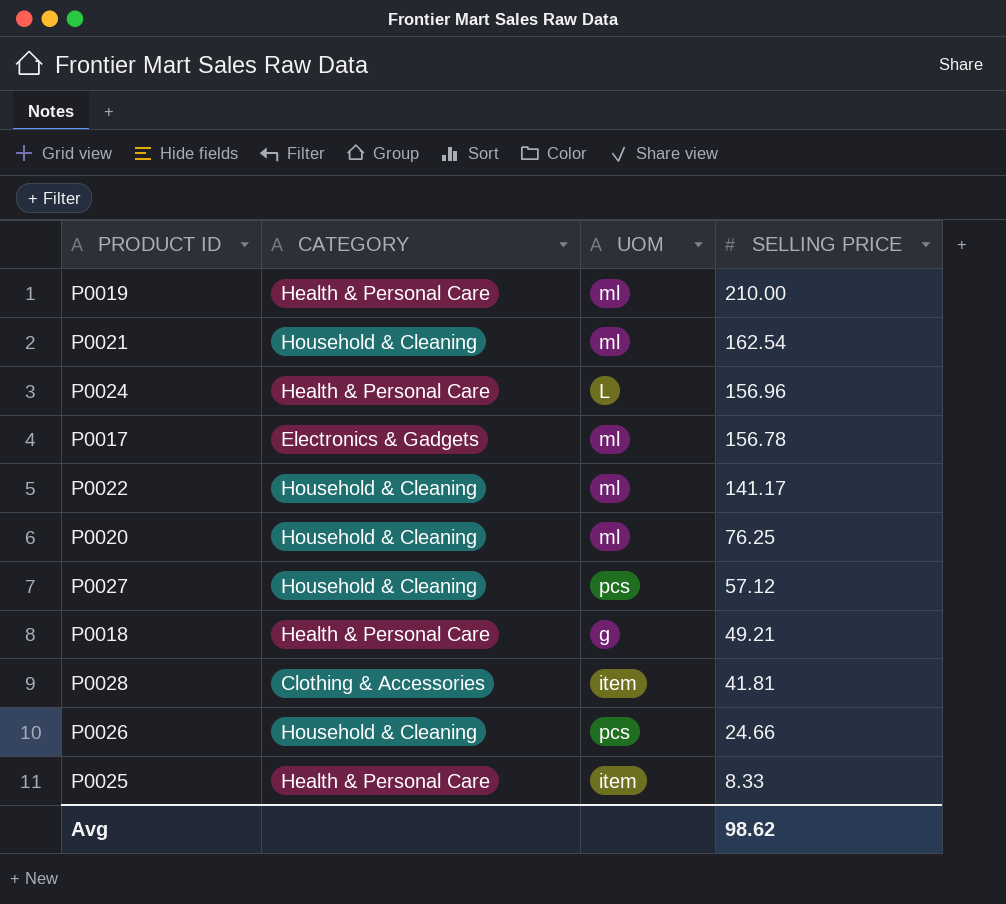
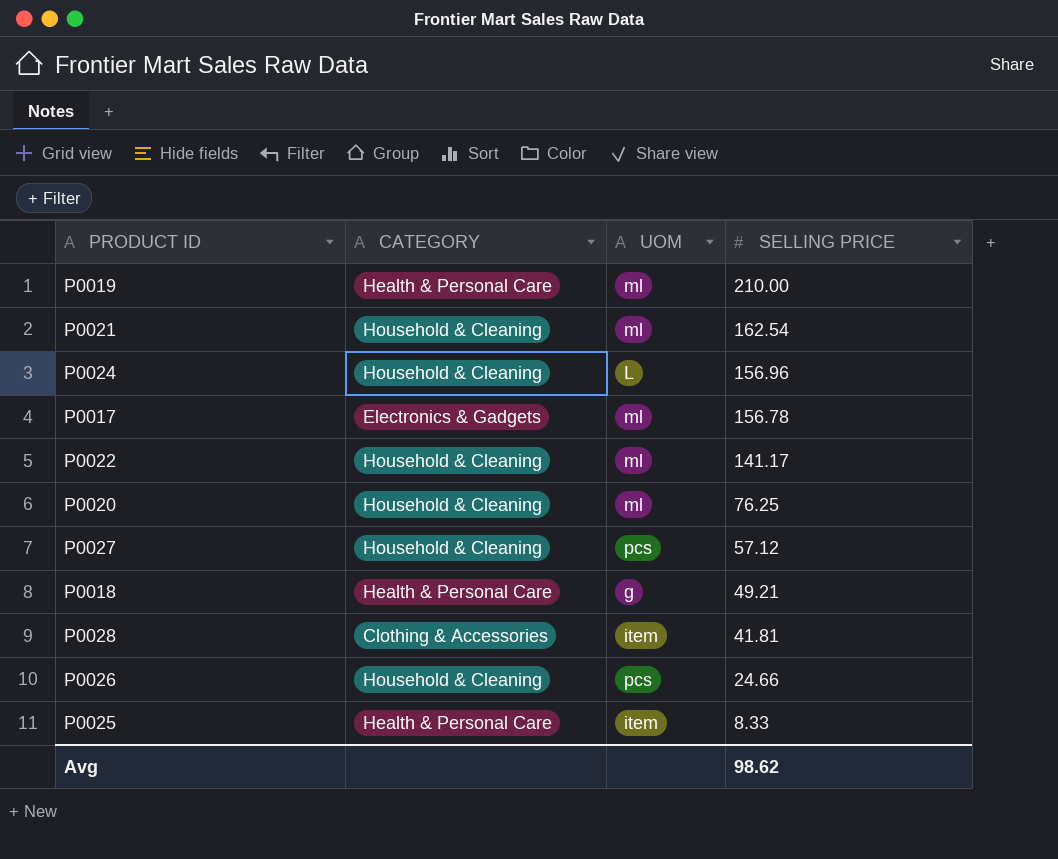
P0024 | CATEGORY: Health & Personal Care -> Household & Cleaning

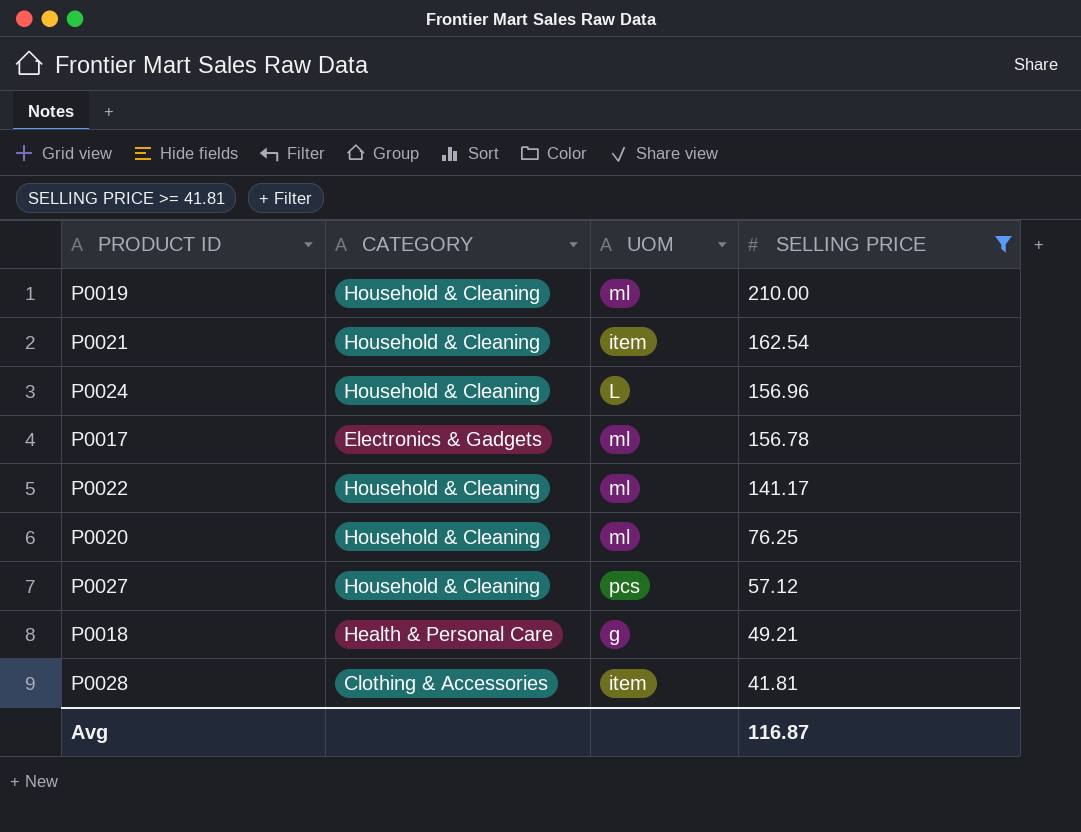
filter: none -> SELLING PRICE >= 41.81
P0019 | CATEGORY: Health & Personal Care -> Household & Cleaning
P0021 | UOM: ml -> item
Avg | SELLING PRICE: 98.62 -> 116.87

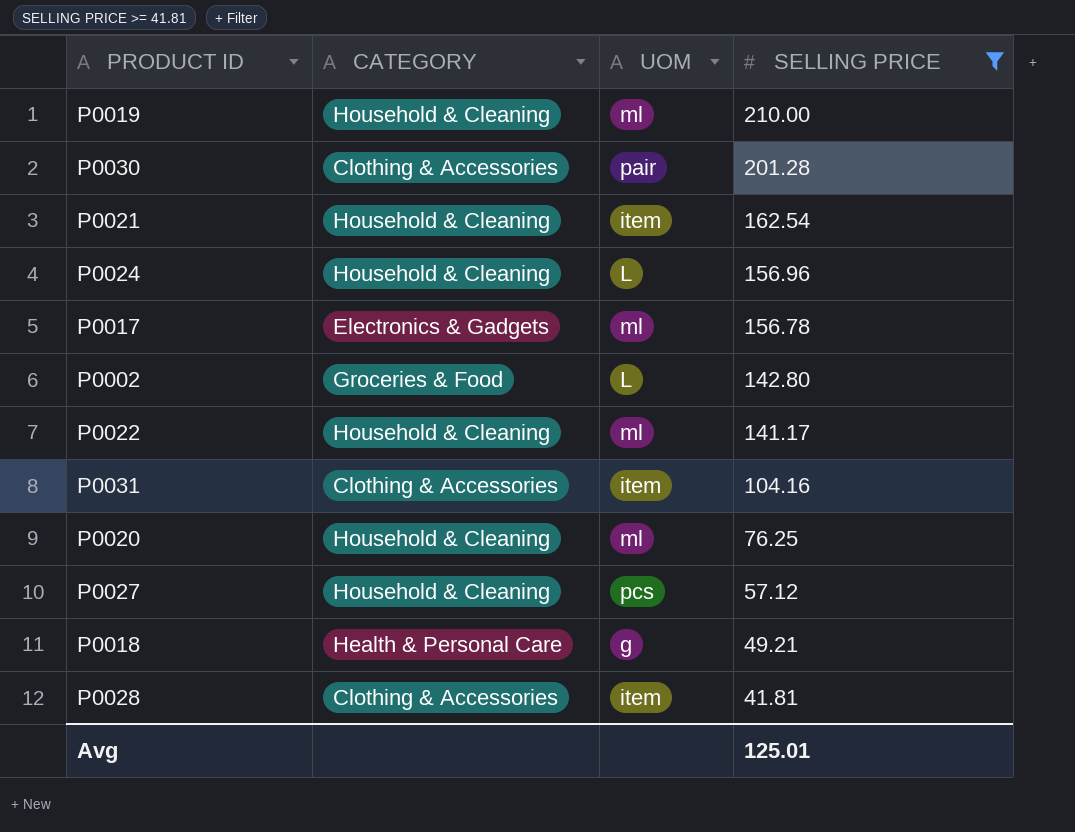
row P0030: none -> Clothing & Accessories | pair | 201.28
row P0002: none -> Groceries & Food | L | 142.80
row P0031: none -> Clothing & Accessories | item | 104.16
Avg | SELLING PRICE: 116.87 -> 125.01

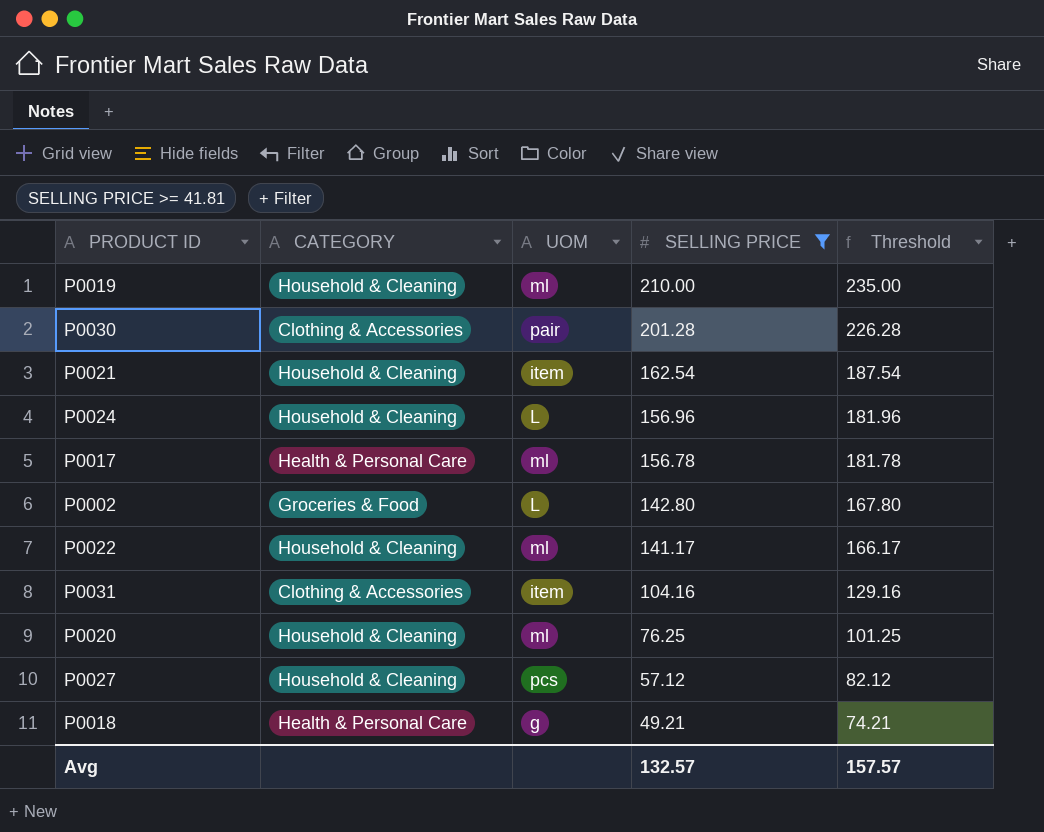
column Threshold | formula: none -> [SELLING PRICE] + 25
row P0028: Clothing & Accessories | item | 41.81 -> none
P0017 | CATEGORY: Electronics & Gadgets -> Health & Personal Care
Avg | SELLING PRICE: 125.01 -> 132.57

